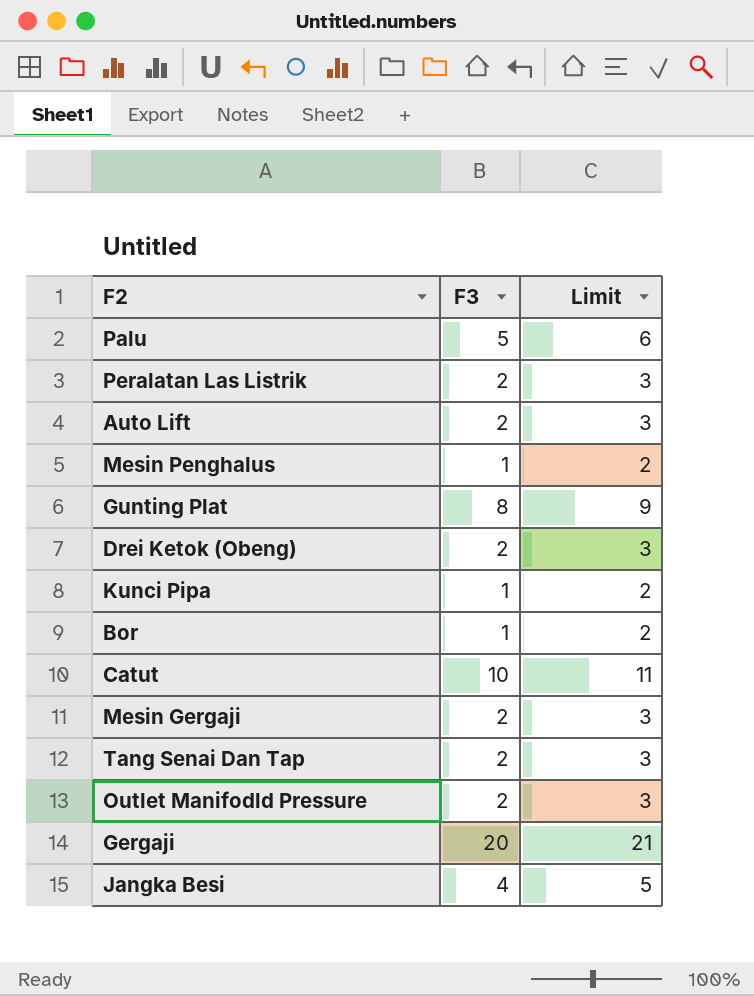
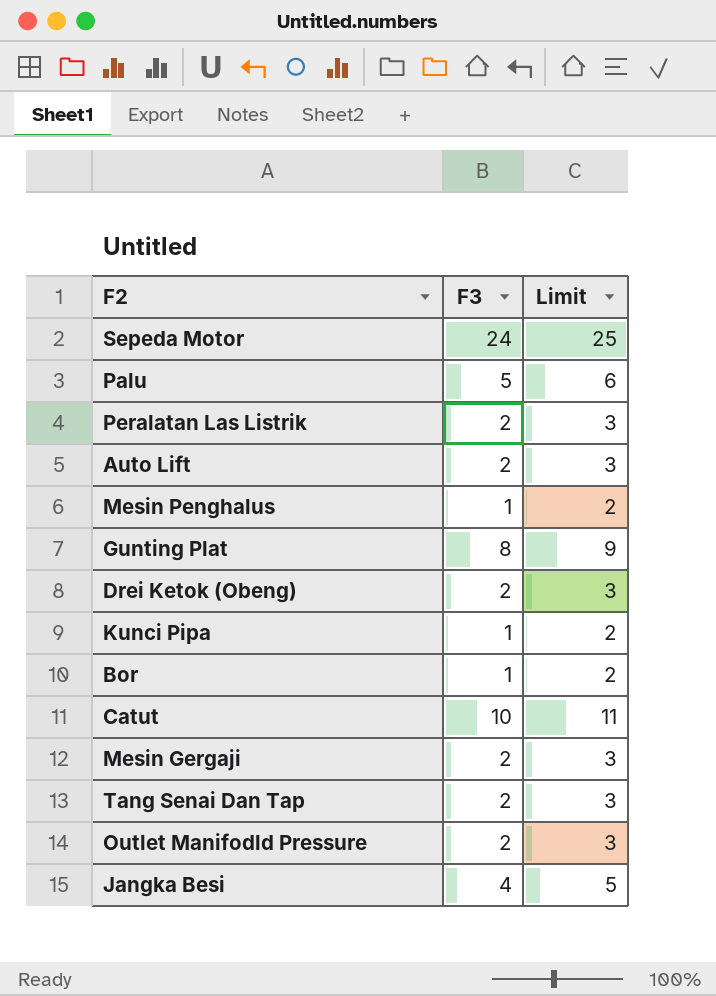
row Gergaji: 20 | 21 -> none
row Sepeda Motor: none -> 24 | 25

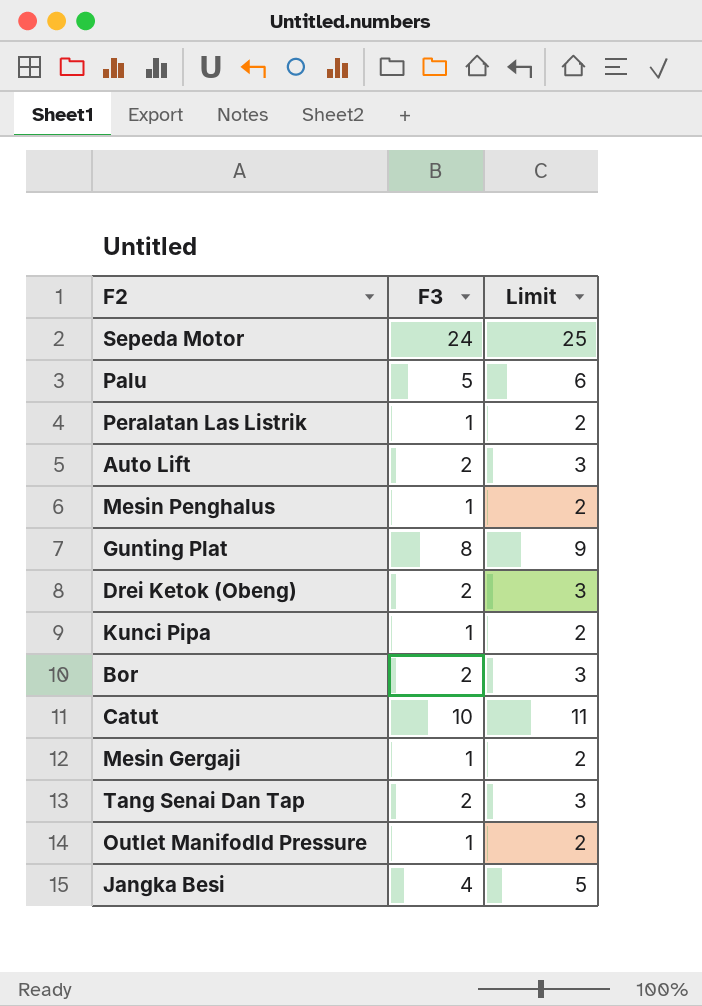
Peralatan Las Listrik | F3: 2 -> 1
Peralatan Las Listrik | Limit: 3 -> 2
Bor | F3: 1 -> 2
Bor | Limit: 2 -> 3
Mesin Gergaji | F3: 2 -> 1
Mesin Gergaji | Limit: 3 -> 2
Outlet Manifodld Pressure | F3: 2 -> 1
Outlet Manifodld Pressure | Limit: 3 -> 2

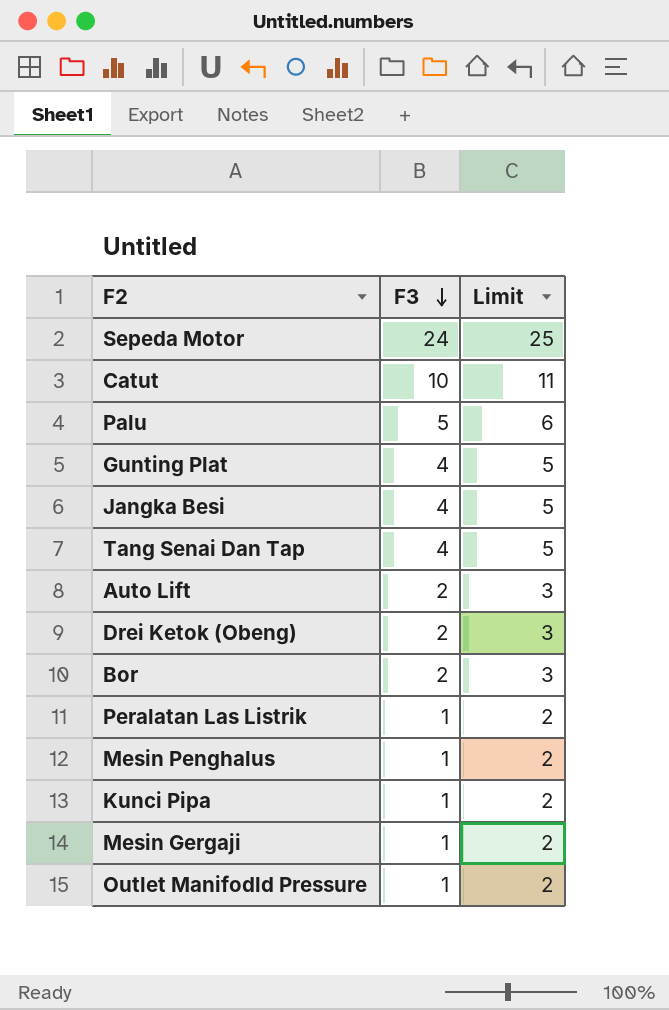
row order: none -> F3 descending
Gunting Plat | F3: 8 -> 4
Gunting Plat | Limit: 9 -> 5
Tang Senai Dan Tap | F3: 2 -> 4
Tang Senai Dan Tap | Limit: 3 -> 5

